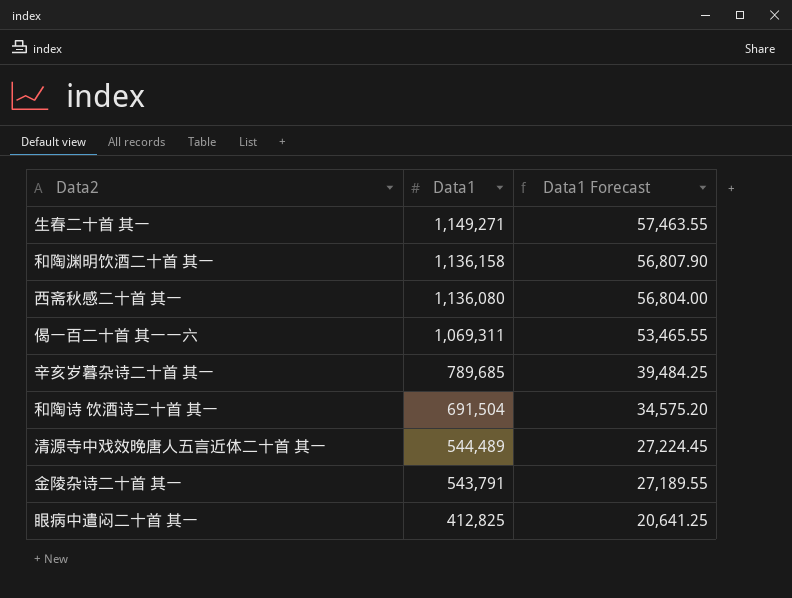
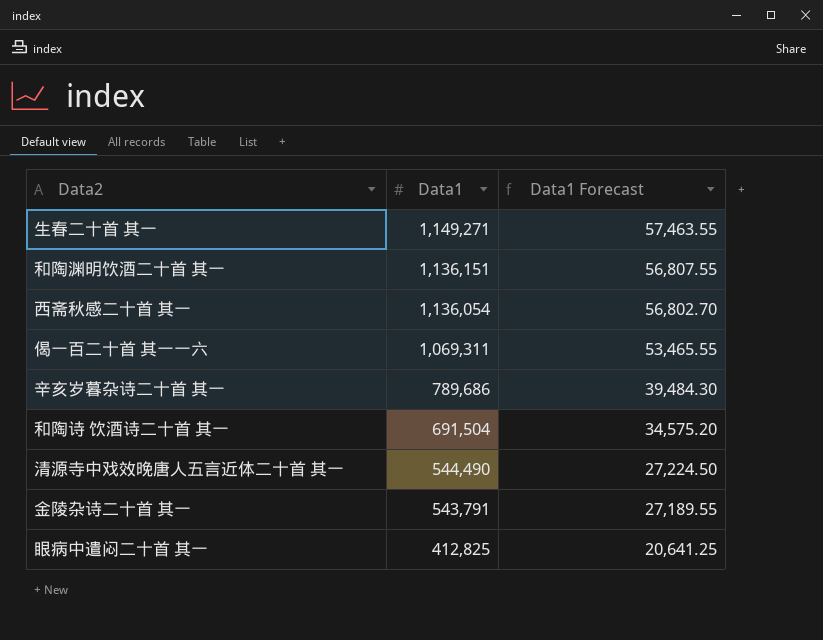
和陶渊明饮酒二十首 其一 | Data1: 1,136,158 -> 1,136,151
和陶渊明饮酒二十首 其一 | Data1 Forecast: 56,807.90 -> 56,807.55
西斋秋感二十首 其一 | Data1: 1,136,080 -> 1,136,054
西斋秋感二十首 其一 | Data1 Forecast: 56,804.00 -> 56,802.70
辛亥岁暮杂诗二十首 其一 | Data1: 789,685 -> 789,686
辛亥岁暮杂诗二十首 其一 | Data1 Forecast: 39,484.25 -> 39,484.30
清源寺中戏效晚唐人五言近体二十首 其一 | Data1: 544,489 -> 544,490
清源寺中戏效晚唐人五言近体二十首 其一 | Data1 Forecast: 27,224.45 -> 27,224.50

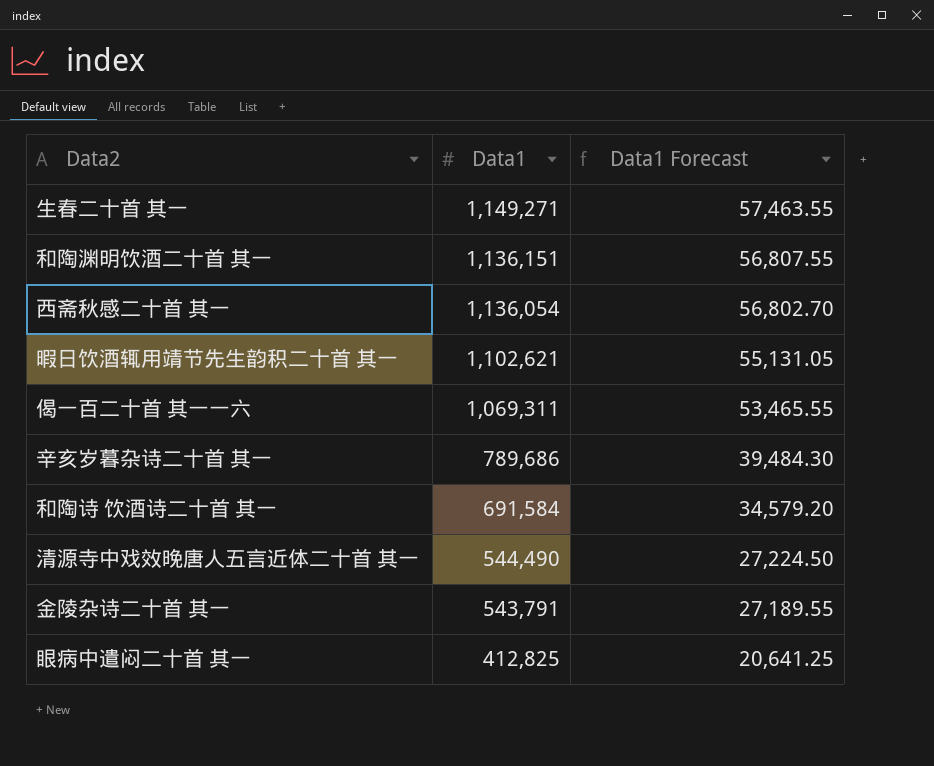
row 暇日饮酒辄用靖节先生韵积二十首 其一: none -> 1,102,621 | 55,131.05
和陶诗 饮酒诗二十首 其一 | Data1: 691,504 -> 691,584
和陶诗 饮酒诗二十首 其一 | Data1 Forecast: 34,575.20 -> 34,579.20

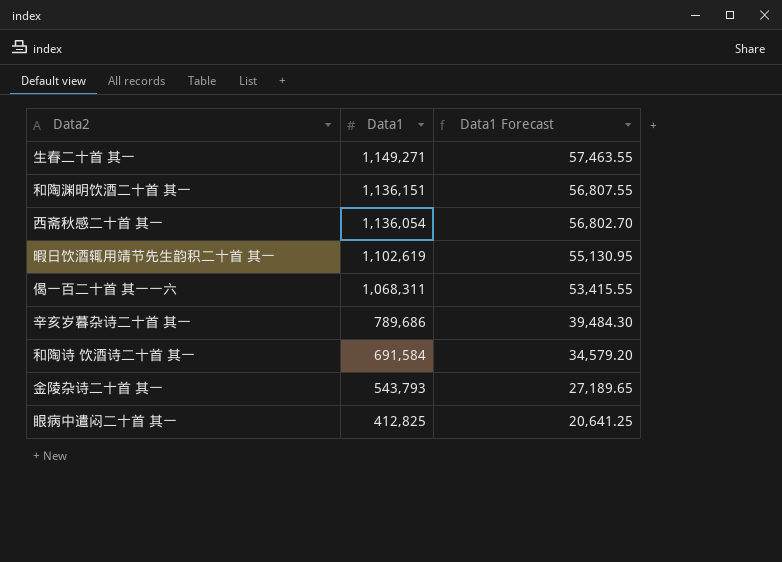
row 清源寺中戏效晚唐人五言近体二十首 其一: 544,490 | 27,224.50 -> none
暇日饮酒辄用靖节先生韵积二十首 其一 | Data1: 1,102,621 -> 1,102,619
暇日饮酒辄用靖节先生韵积二十首 其一 | Data1 Forecast: 55,131.05 -> 55,130.95
偈一百二十首 其一一六 | Data1: 1,069,311 -> 1,068,311
偈一百二十首 其一一六 | Data1 Forecast: 53,465.55 -> 53,415.55
金陵杂诗二十首 其一 | Data1: 543,791 -> 543,793
金陵杂诗二十首 其一 | Data1 Forecast: 27,189.55 -> 27,189.65

